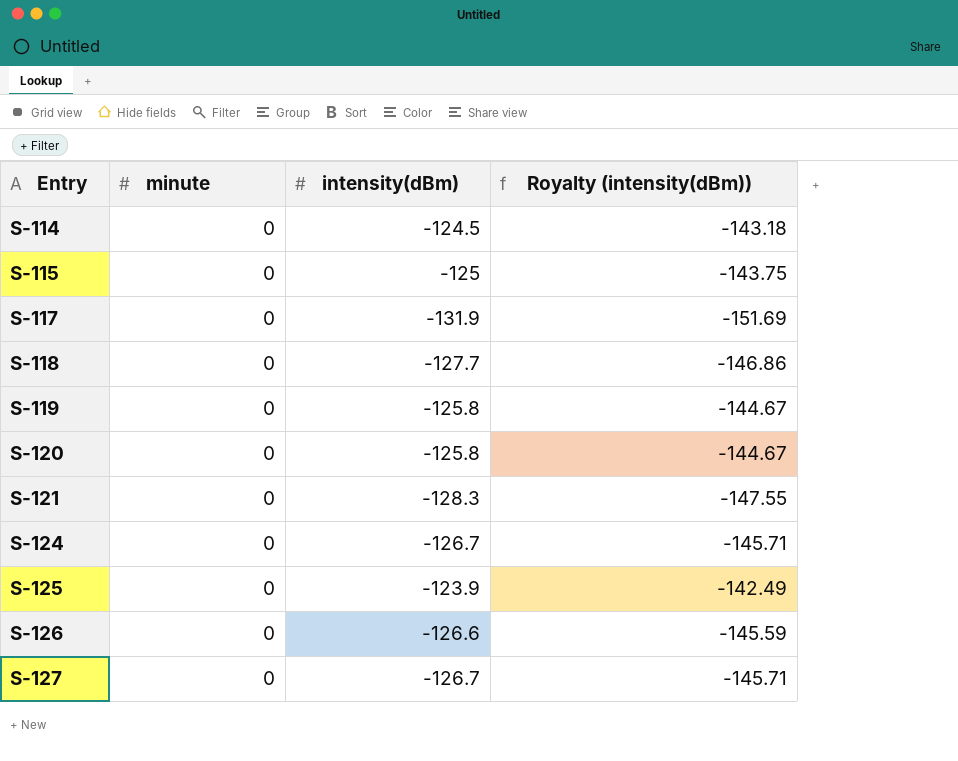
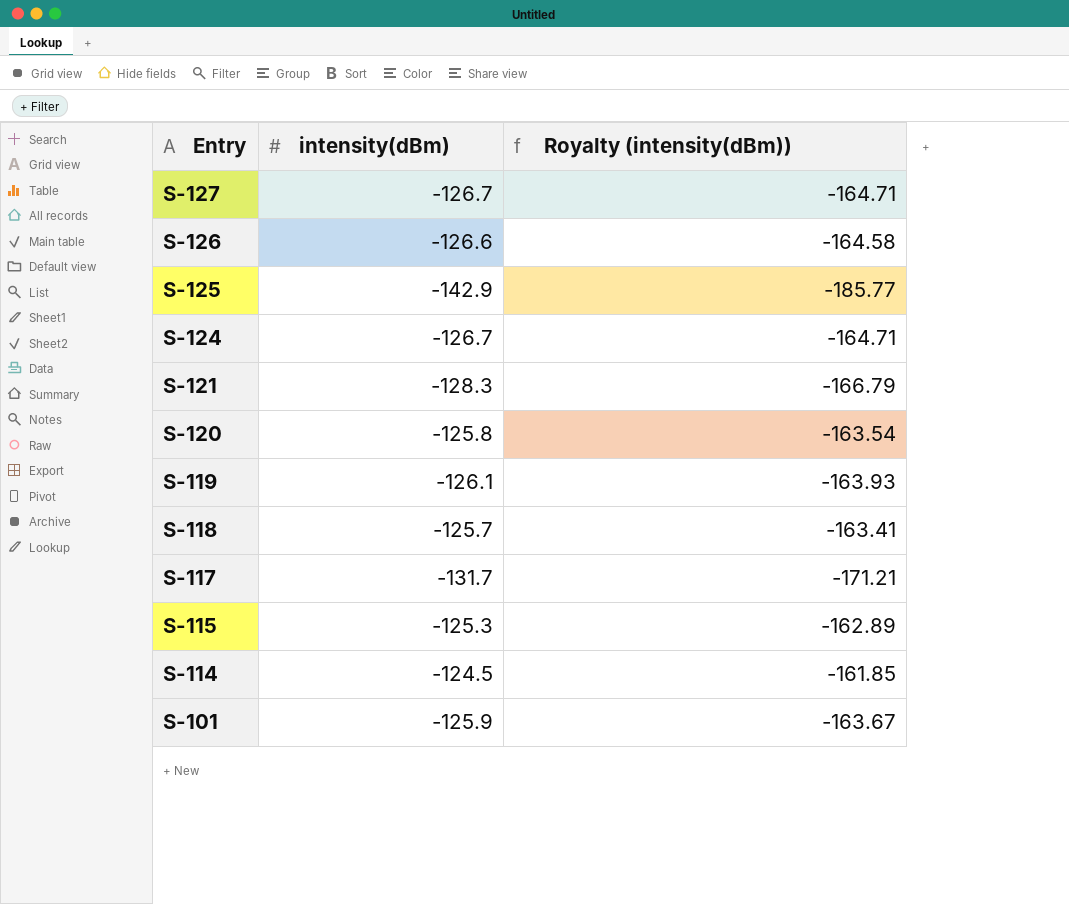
row order: Entry ascending -> Entry descending
column minute | position: 2 -> none
column Royalty (intensity(dBm)) | formula: [intensity(dBm)] * 1.15 -> [intensity(dBm)] * 1.3
S-125 | intensity(dBm): -123.9 -> -142.9
S-119 | intensity(dBm): -125.8 -> -126.1
S-118 | intensity(dBm): -127.7 -> -125.7
S-117 | intensity(dBm): -131.9 -> -131.7
S-115 | intensity(dBm): -125 -> -125.3
row S-101: none -> -125.9 | -163.67

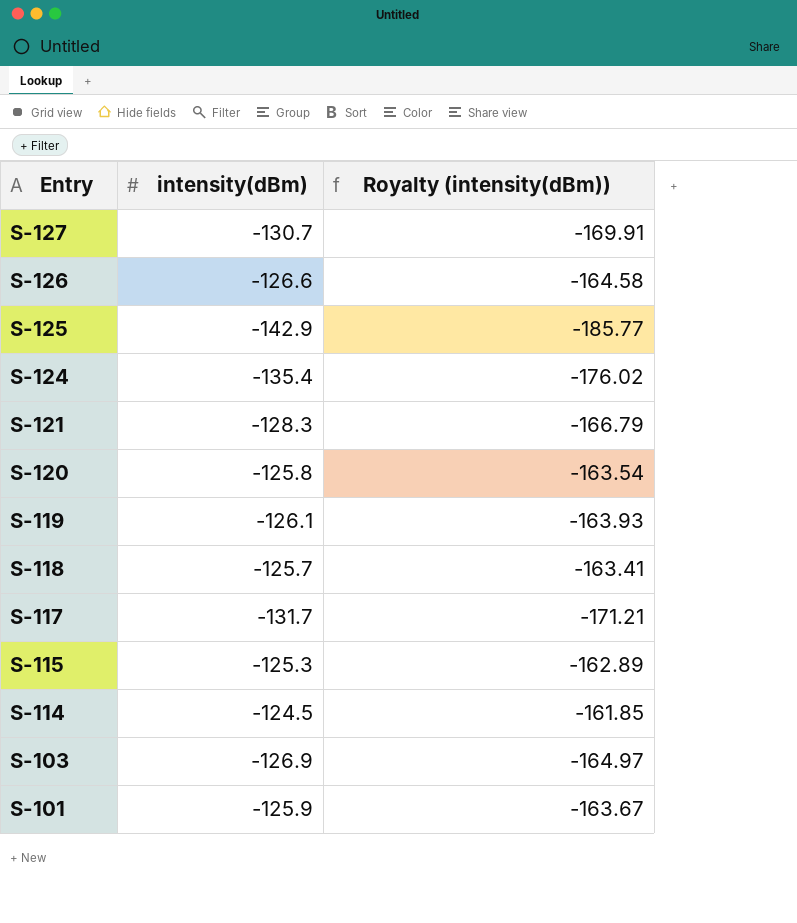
S-127 | intensity(dBm): -126.7 -> -130.7
S-127 | Royalty (intensity(dBm)): -164.71 -> -169.91
S-124 | intensity(dBm): -126.7 -> -135.4
S-124 | Royalty (intensity(dBm)): -164.71 -> -176.02
row S-103: none -> -126.9 | -164.97

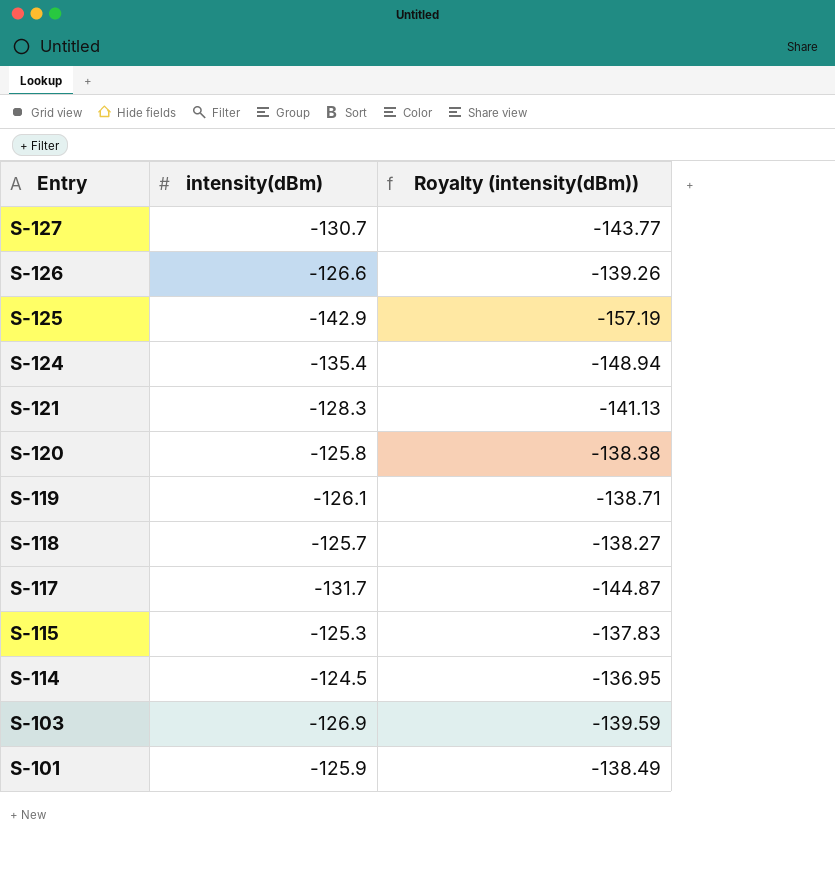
column Royalty (intensity(dBm)) | formula: [intensity(dBm)] * 1.3 -> [intensity(dBm)] * 1.1

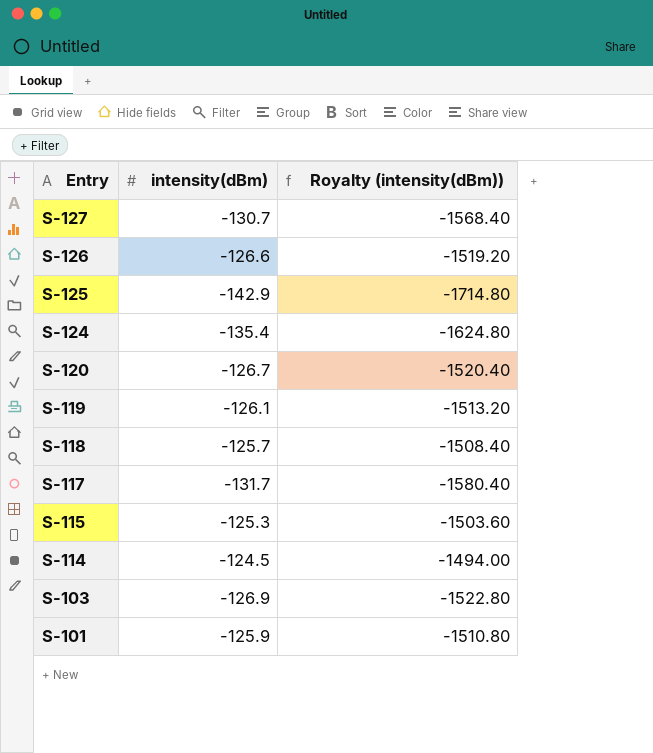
column Royalty (intensity(dBm)) | formula: [intensity(dBm)] * 1.1 -> [intensity(dBm)] * 12
row S-121: -128.3 | -141.13 -> none
S-120 | intensity(dBm): -125.8 -> -126.7

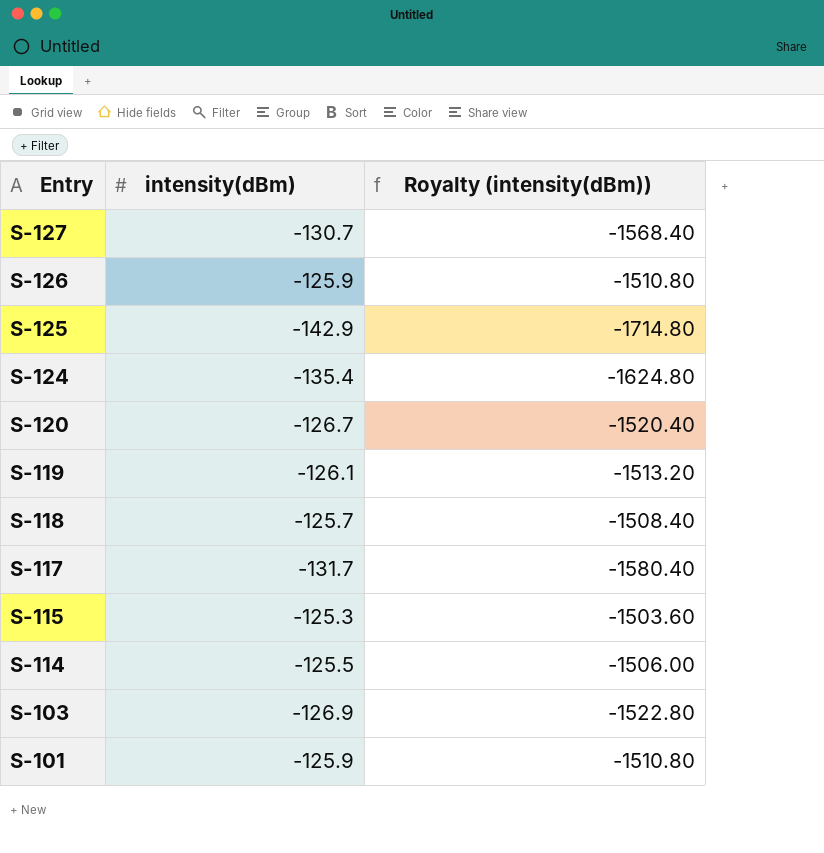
S-126 | intensity(dBm): -126.6 -> -125.9
S-126 | Royalty (intensity(dBm)): -1519.20 -> -1510.80
S-114 | intensity(dBm): -124.5 -> -125.5
S-114 | Royalty (intensity(dBm)): -1494.00 -> -1506.00

